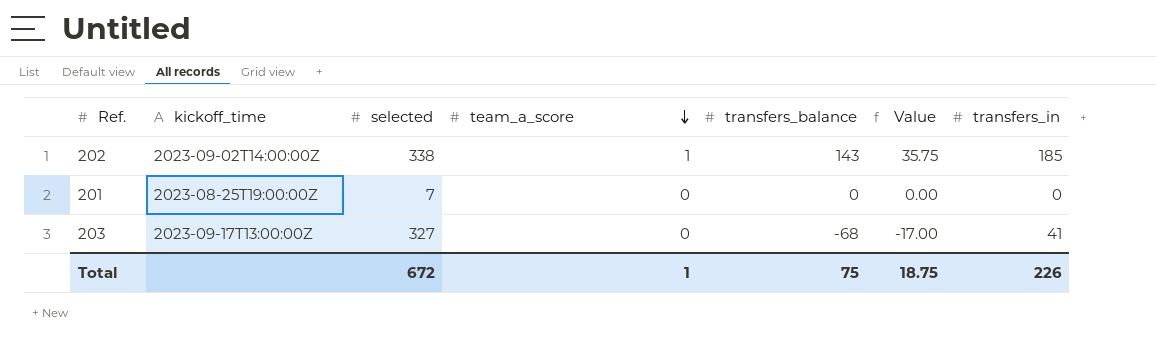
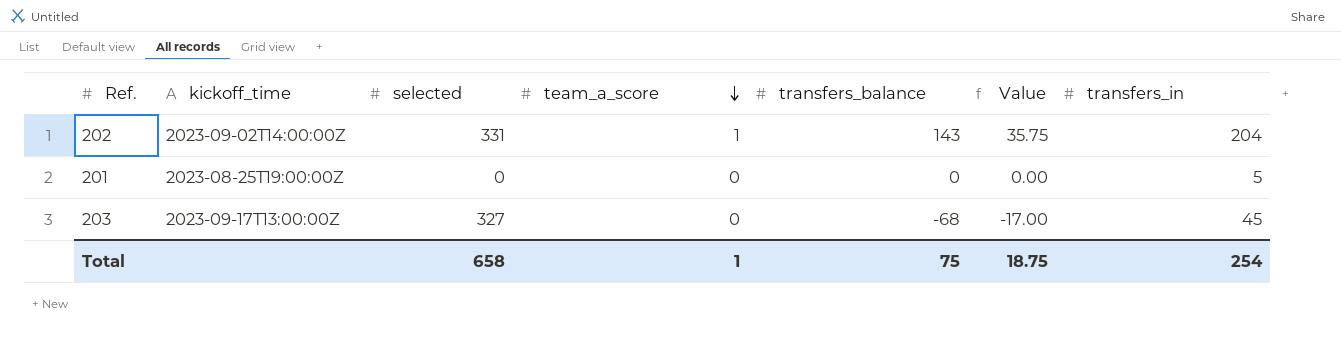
202 | selected: 338 -> 331
202 | transfers_in: 185 -> 204
201 | selected: 7 -> 0
201 | transfers_in: 0 -> 5
203 | transfers_in: 41 -> 45
Total | selected: 672 -> 658
Total | transfers_in: 226 -> 254

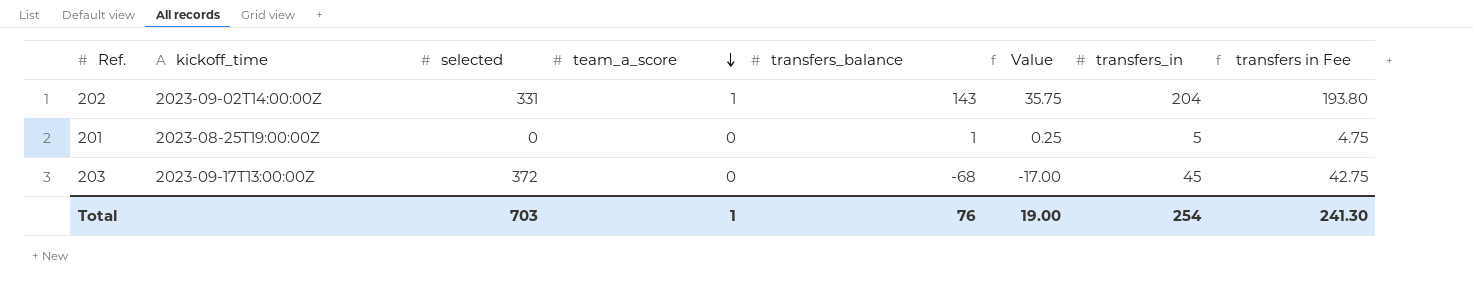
column transfers in Fee | formula: none -> [transfers_in] * 0.95
201 | transfers_balance: 0 -> 1
201 | Value: 0.00 -> 0.25
203 | selected: 327 -> 372
Total | selected: 658 -> 703
Total | transfers_balance: 75 -> 76
Total | Value: 18.75 -> 19.00

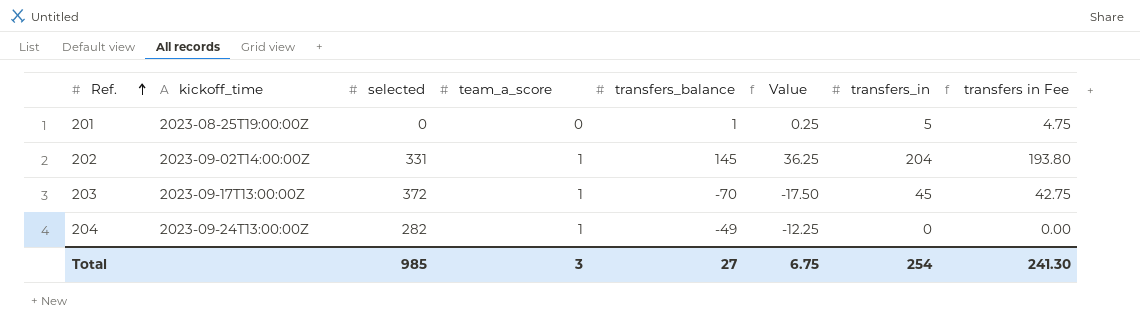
row order: team_a_score descending -> Ref. ascending
202 | transfers_balance: 143 -> 145
202 | Value: 35.75 -> 36.25
203 | team_a_score: 0 -> 1
203 | transfers_balance: -68 -> -70
203 | Value: -17.00 -> -17.50
row 204: none -> 2023-09-24T13:00:00Z | 282 | 1 | -49 | -12.25 | 0 | 0.00
Total | selected: 703 -> 985
Total | team_a_score: 1 -> 3
Total | transfers_balance: 76 -> 27
Total | Value: 19.00 -> 6.75

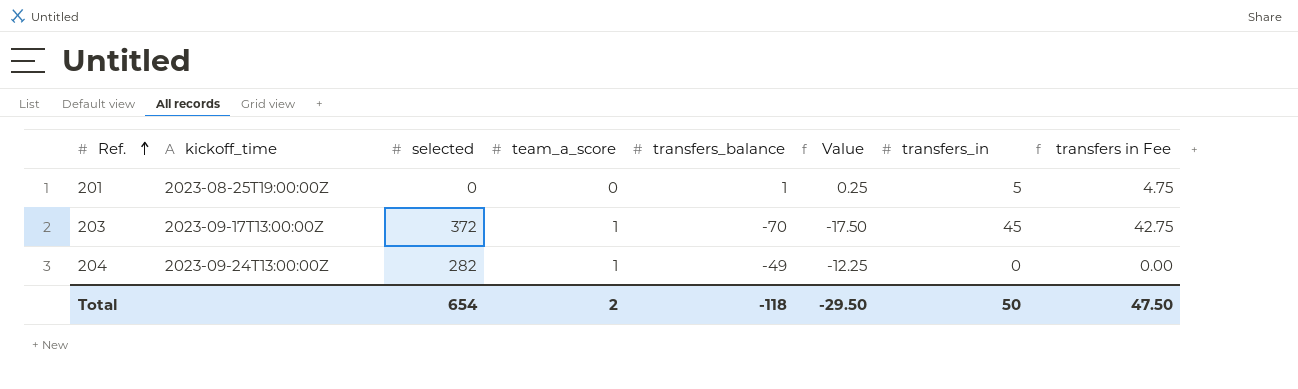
row 202: 2023-09-02T14:00:00Z | 331 | 1 | 145 | 36.25 | 204 | 193.80 -> none
Total | selected: 985 -> 654
Total | team_a_score: 3 -> 2
Total | transfers_balance: 27 -> -118
Total | Value: 6.75 -> -29.50
Total | transfers_in: 254 -> 50
Total | transfers in Fee: 241.30 -> 47.50

